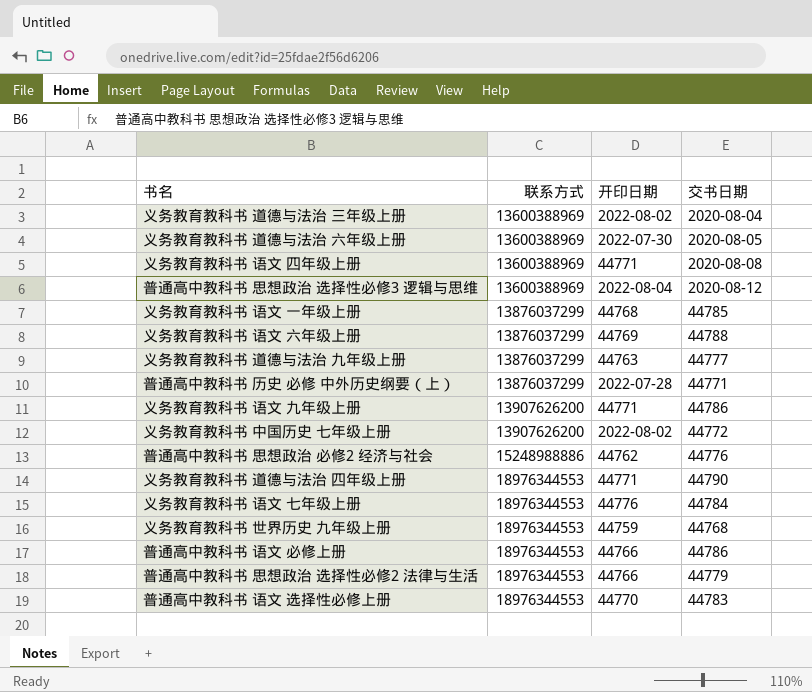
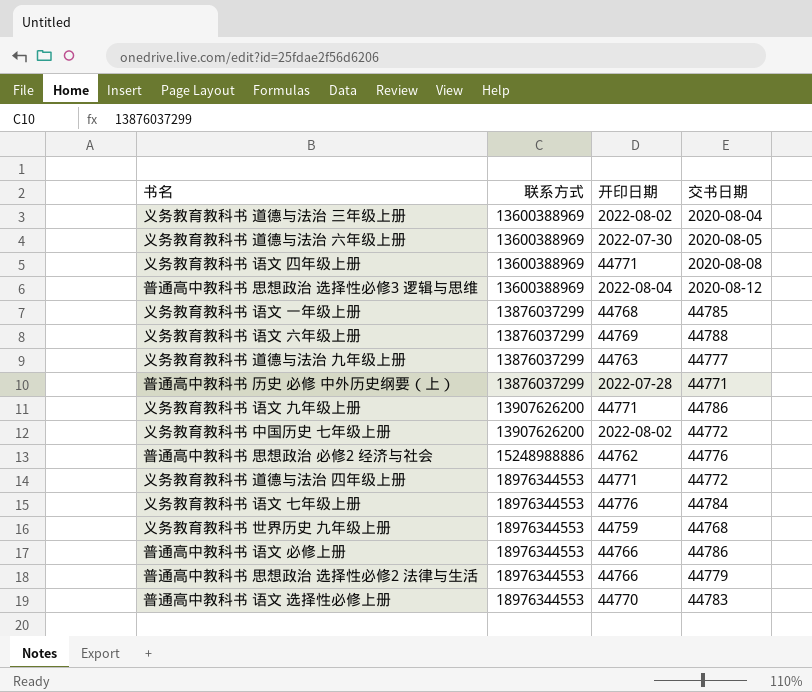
义务教育教科书 道德与法治 四年级上册 | 交书日期: 44790 -> 44772

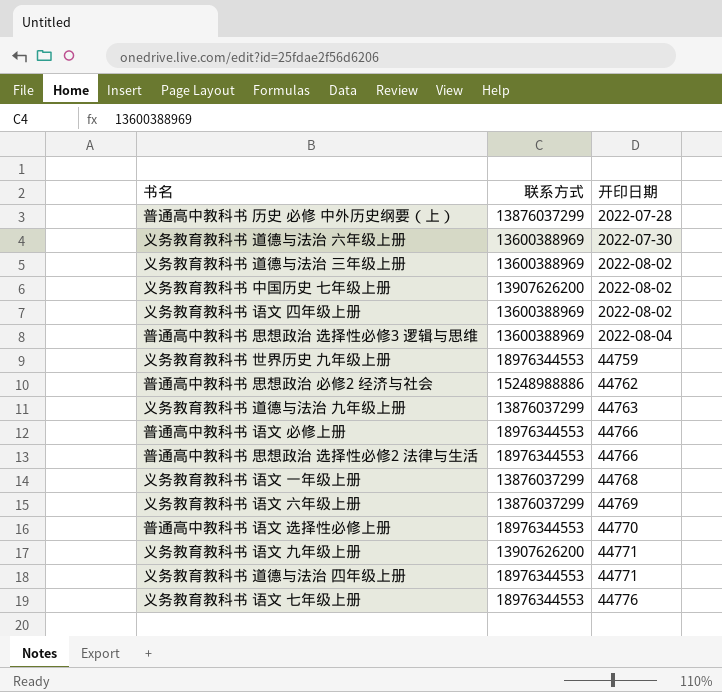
row order: 联系方式 ascending -> 开印日期 ascending
column 交书日期 | position: 4 -> none
义务教育教科书 语文 四年级上册 | 开印日期: 44771 -> 2022-08-02

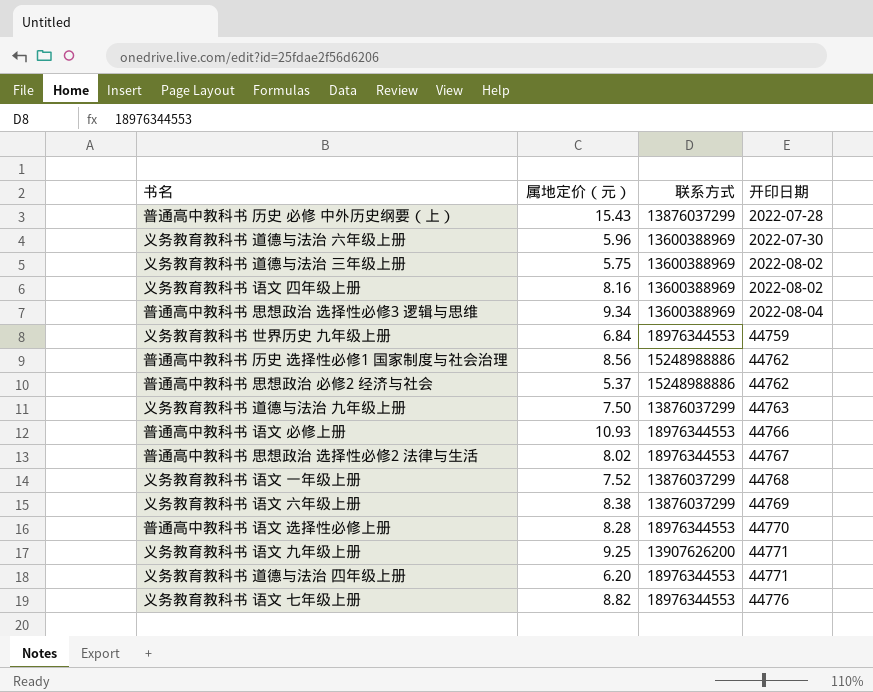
column 属地定价（元） | position: none -> 2
row 义务教育教科书 中国历史 七年级上册: 13907626200 | 2022-08-02 -> none
row 普通高中教科书 历史 选择性必修1 国家制度与社会治理: none -> 8.56 | 15248988886 | 44762
普通高中教科书 思想政治 选择性必修2 法律与生活 | 开印日期: 44766 -> 44767

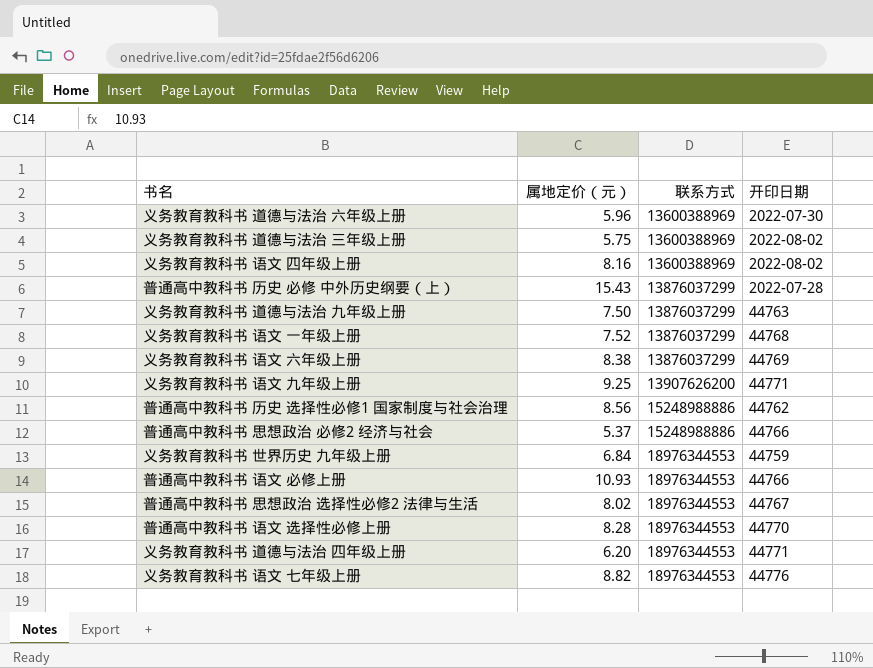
row order: 开印日期 ascending -> 联系方式 ascending
row 普通高中教科书 思想政治 选择性必修3 逻辑与思维: 9.34 | 13600388969 | 2022-08-04 -> none
普通高中教科书 思想政治 必修2 经济与社会 | 开印日期: 44762 -> 44766

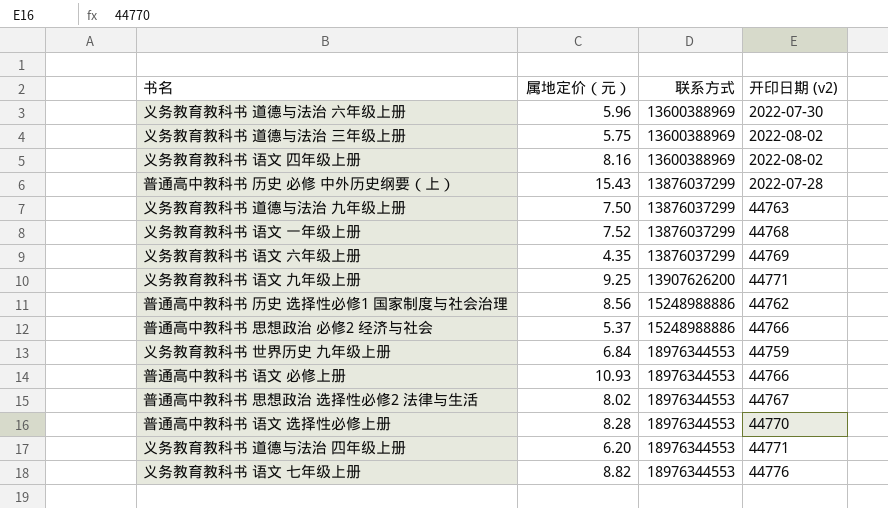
column name: 开印日期 -> 开印日期 (v2)
义务教育教科书 语文 六年级上册 | 属地定价（元）: 8.38 -> 4.35

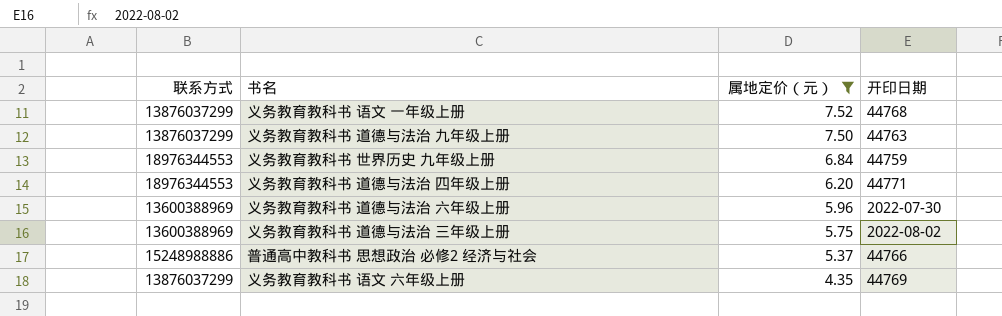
filter: none -> 属地定价（元） <= 7.52
row order: 联系方式 ascending -> 属地定价（元） descending
column 联系方式 | position: 3 -> 1
column name: 开印日期 (v2) -> 开印日期

